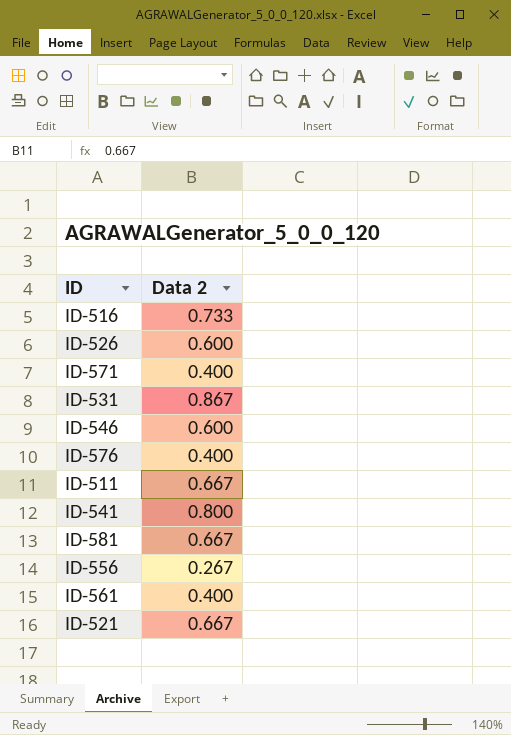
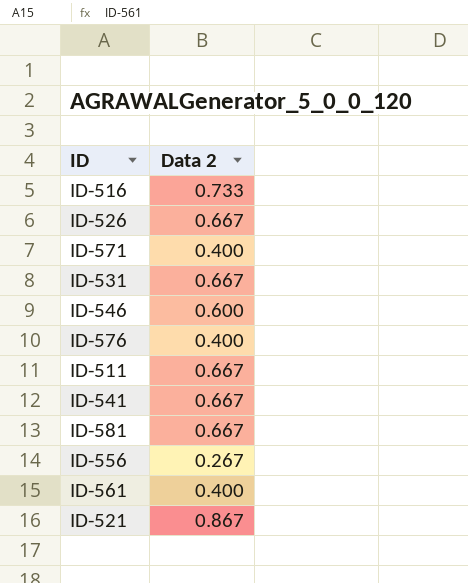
ID-526 | Data 2: 0.600 -> 0.667
ID-531 | Data 2: 0.867 -> 0.667
ID-541 | Data 2: 0.800 -> 0.667
ID-521 | Data 2: 0.667 -> 0.867

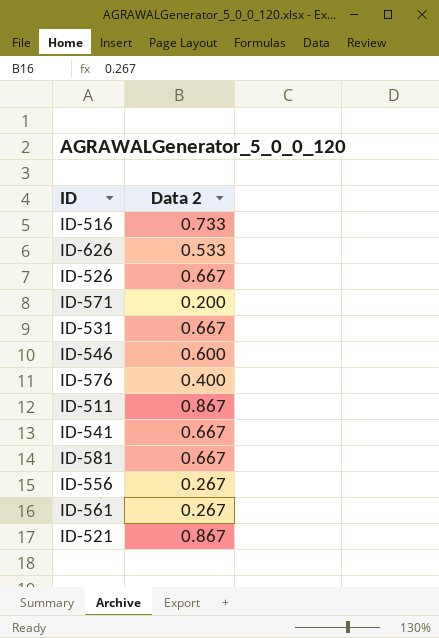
row ID-626: none -> 0.533
ID-571 | Data 2: 0.400 -> 0.200
ID-511 | Data 2: 0.667 -> 0.867
ID-561 | Data 2: 0.400 -> 0.267

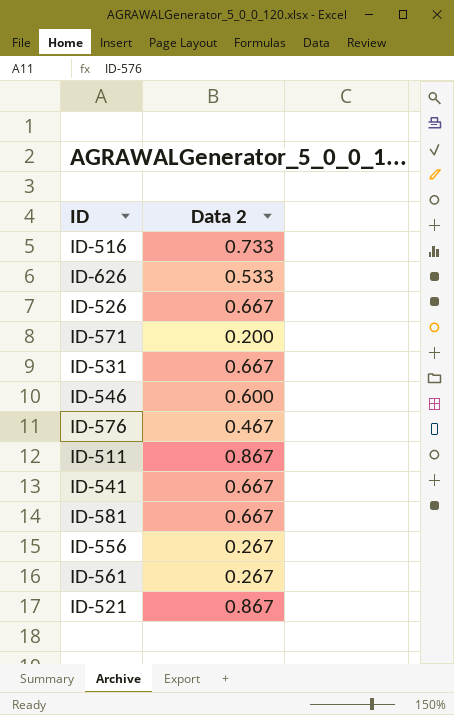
ID-576 | Data 2: 0.400 -> 0.467

